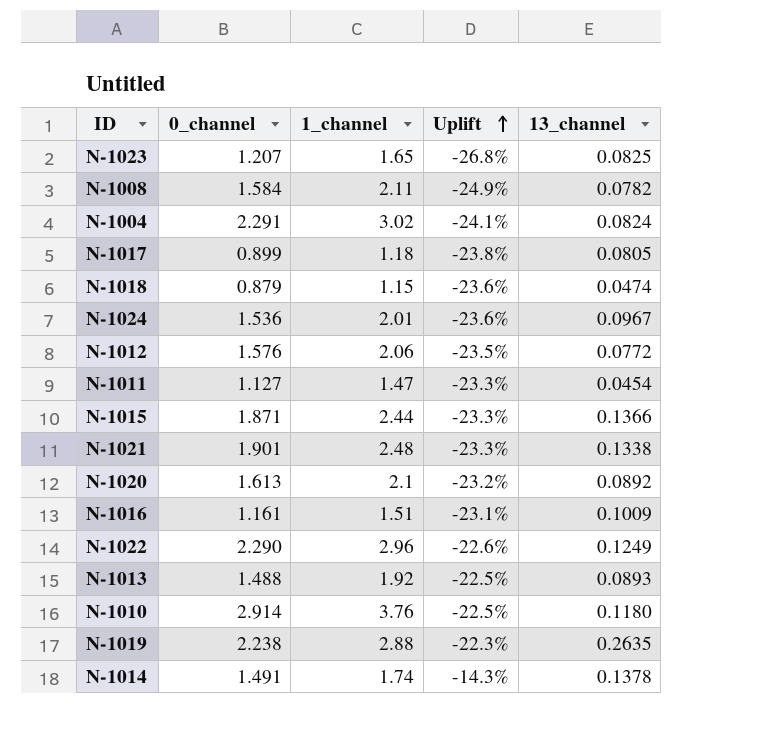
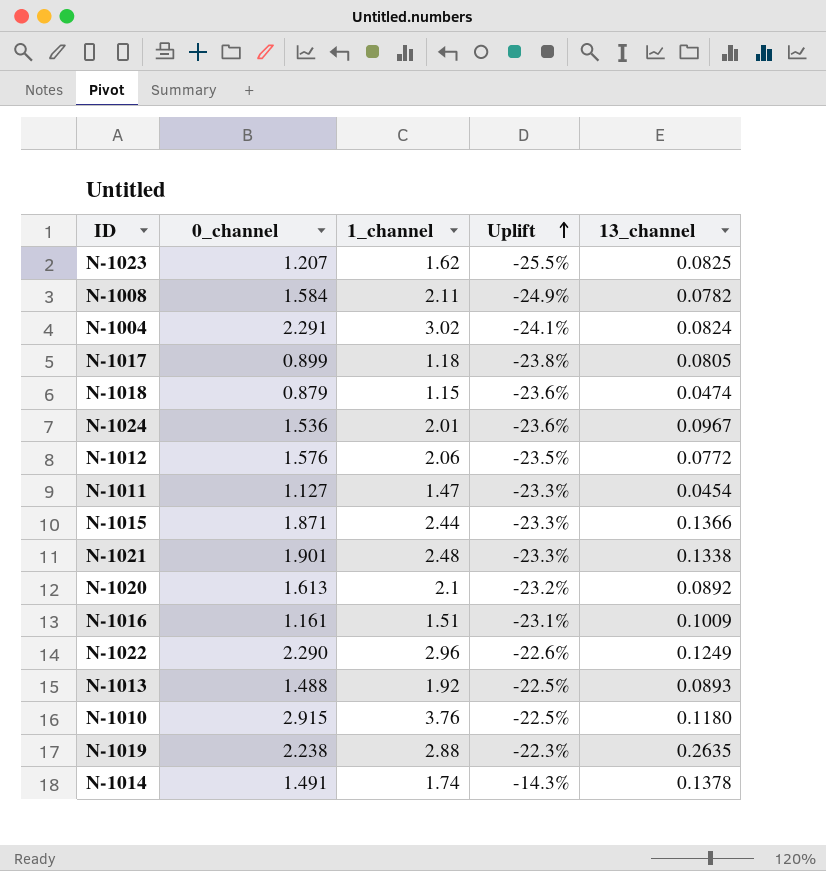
N-1023 | 1_channel: 1.65 -> 1.62
N-1023 | Uplift: -26.8% -> -25.5%
N-1010 | 0_channel: 2.914 -> 2.915

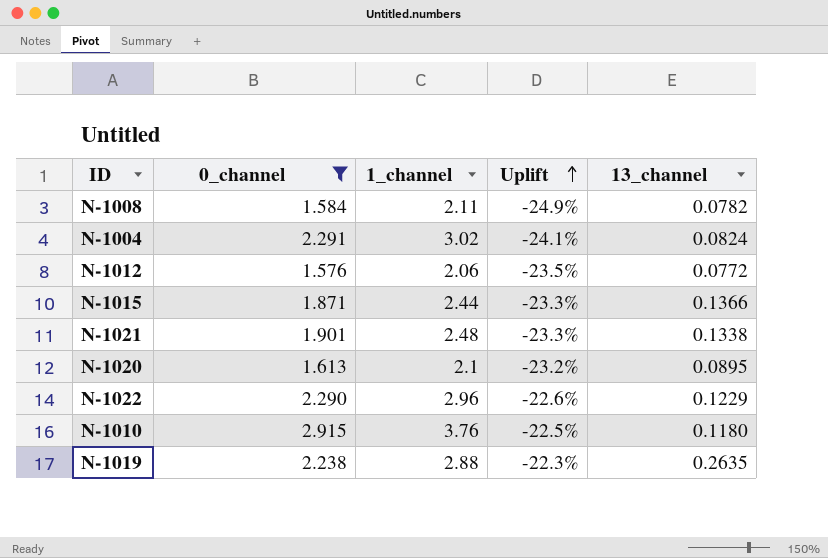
filter: none -> 0_channel >= 1.576
N-1020 | 13_channel: 0.0892 -> 0.0895
N-1022 | 13_channel: 0.1249 -> 0.1229

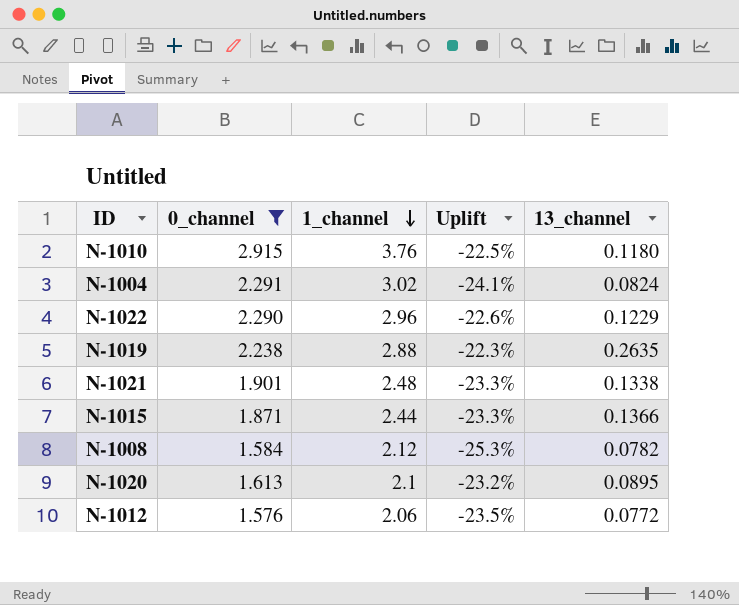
row order: Uplift ascending -> 1_channel descending
N-1008 | 1_channel: 2.11 -> 2.12
N-1008 | Uplift: -24.9% -> -25.3%

